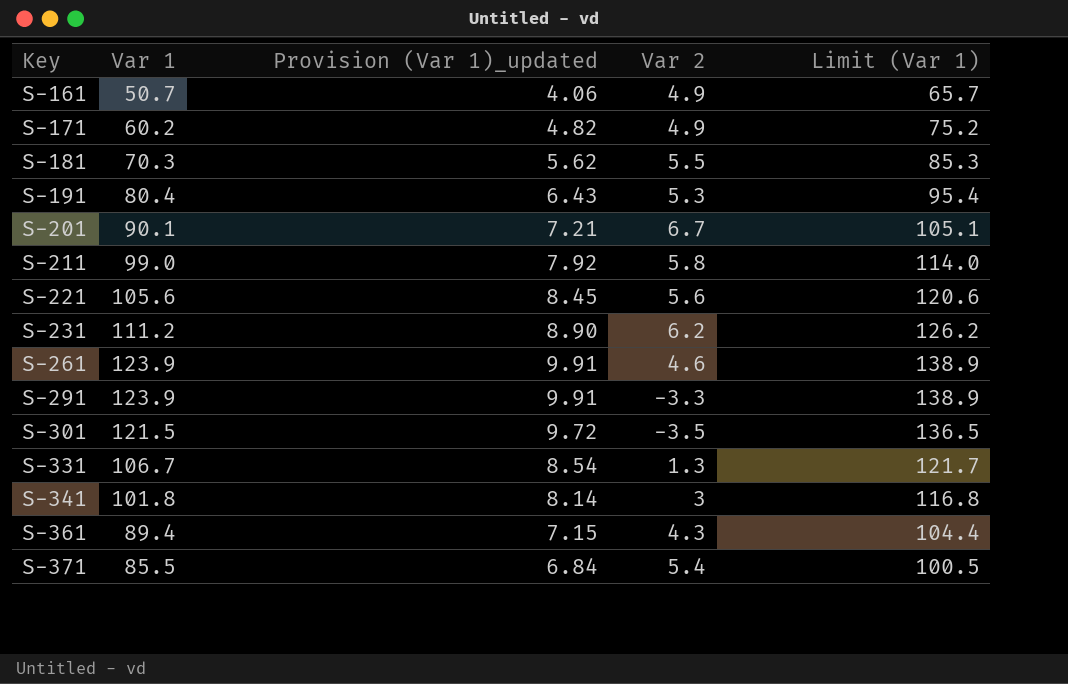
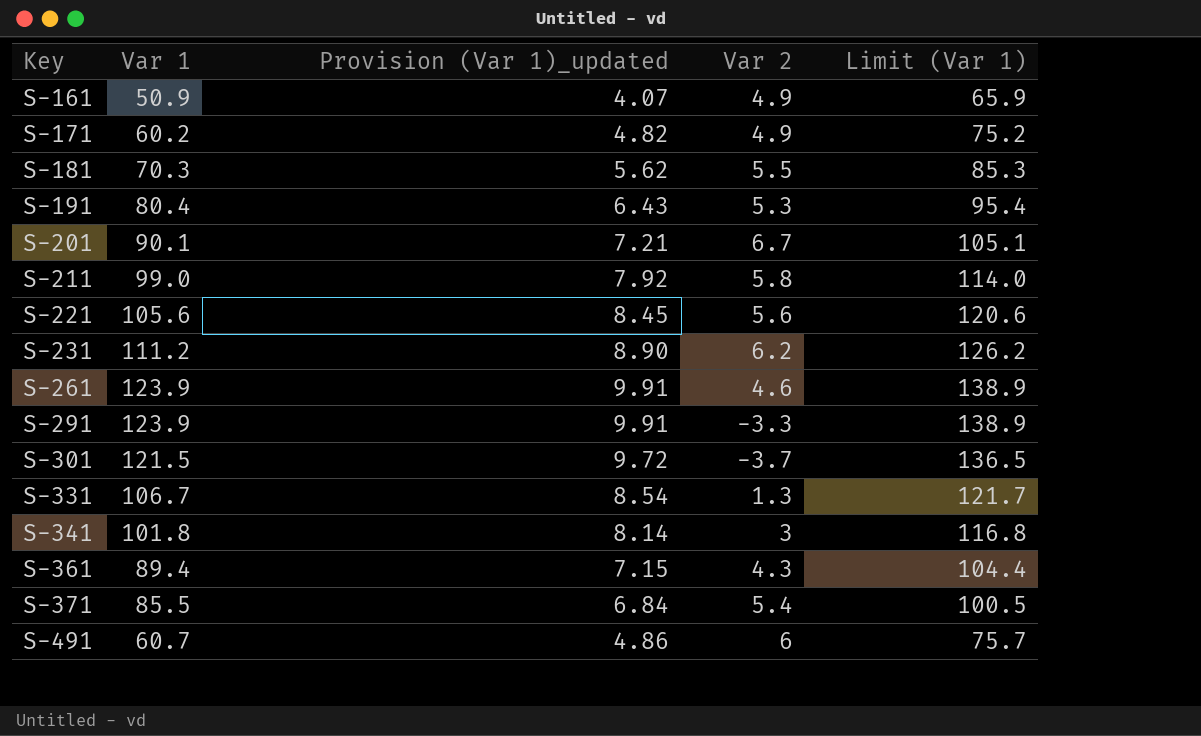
S-161 | Var 1: 50.7 -> 50.9
S-161 | Provision (Var 1)_updated: 4.06 -> 4.07
S-161 | Limit (Var 1): 65.7 -> 65.9
S-301 | Var 2: -3.5 -> -3.7
row S-491: none -> 60.7 | 4.86 | 6 | 75.7

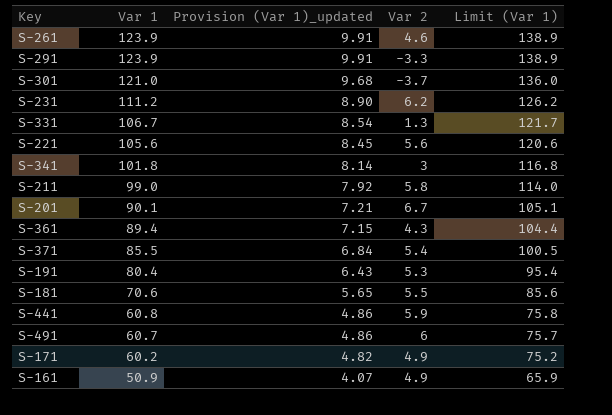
row order: Key ascending -> Var 1 descending
S-301 | Var 1: 121.5 -> 121.0
S-301 | Provision (Var 1)_updated: 9.72 -> 9.68
S-301 | Limit (Var 1): 136.5 -> 136.0
S-181 | Var 1: 70.3 -> 70.6
S-181 | Provision (Var 1)_updated: 5.62 -> 5.65
S-181 | Limit (Var 1): 85.3 -> 85.6
row S-441: none -> 60.8 | 4.86 | 5.9 | 75.8

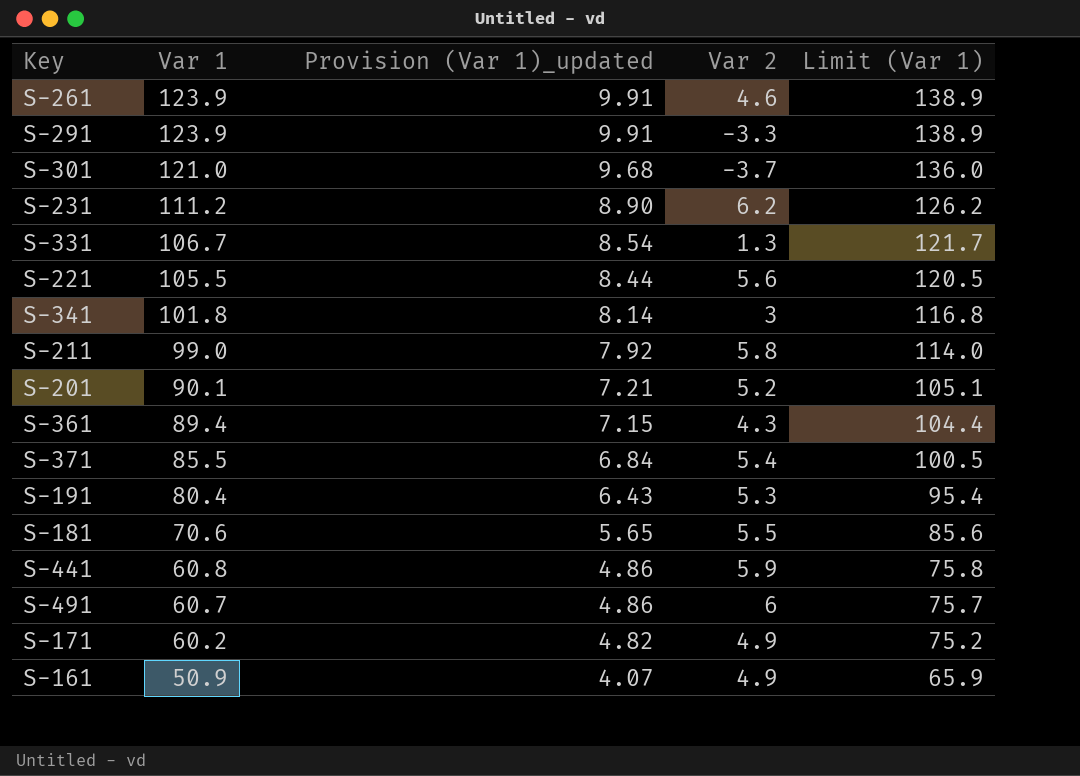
S-221 | Var 1: 105.6 -> 105.5
S-221 | Provision (Var 1)_updated: 8.45 -> 8.44
S-221 | Limit (Var 1): 120.6 -> 120.5
S-201 | Var 2: 6.7 -> 5.2

